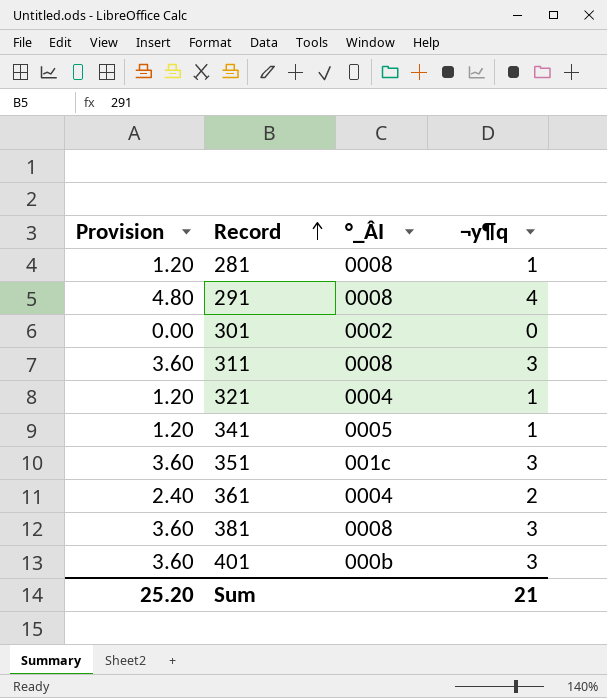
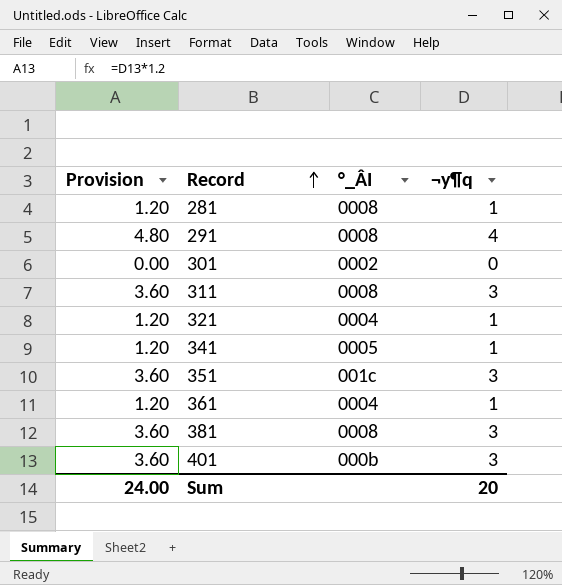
361 | Provision: 2.40 -> 1.20
361 | ¬y¶q: 2 -> 1
Sum | Provision: 25.20 -> 24.00
Sum | ¬y¶q: 21 -> 20

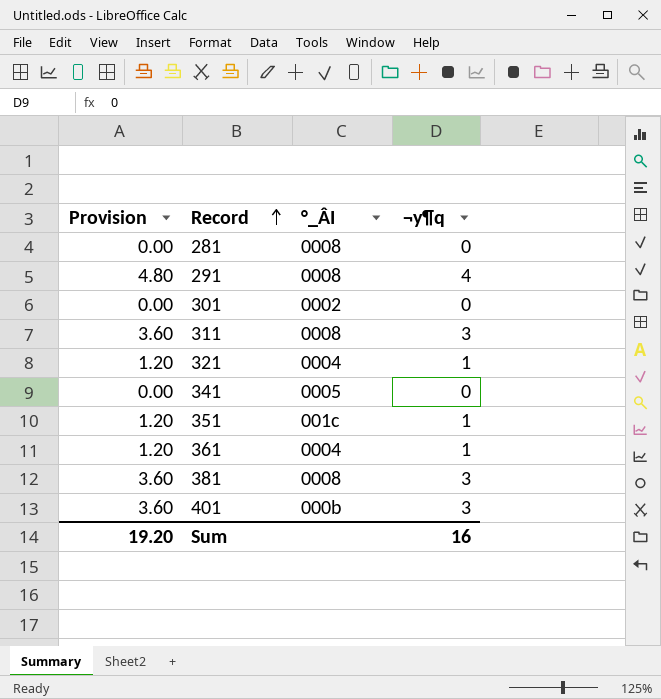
281 | Provision: 1.20 -> 0.00
281 | ¬y¶q: 1 -> 0
341 | Provision: 1.20 -> 0.00
341 | ¬y¶q: 1 -> 0
351 | Provision: 3.60 -> 1.20
351 | ¬y¶q: 3 -> 1
Sum | Provision: 24.00 -> 19.20
Sum | ¬y¶q: 20 -> 16

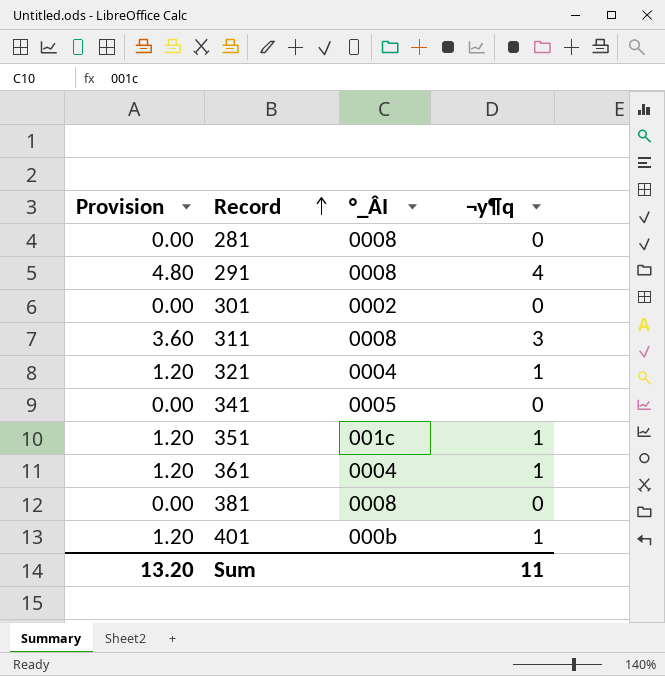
381 | Provision: 3.60 -> 0.00
381 | ¬y¶q: 3 -> 0
401 | Provision: 3.60 -> 1.20
401 | ¬y¶q: 3 -> 1
Sum | Provision: 19.20 -> 13.20
Sum | ¬y¶q: 16 -> 11

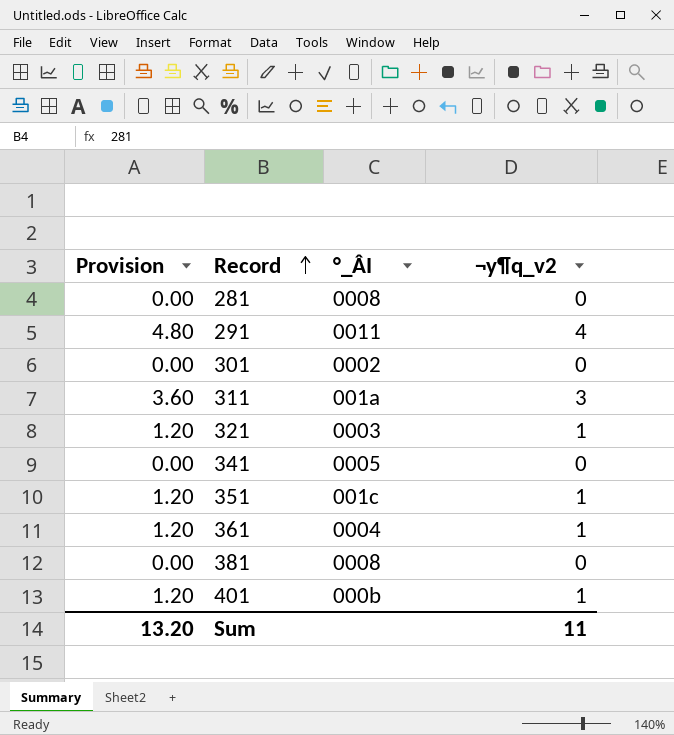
column name: ¬y¶q -> ¬y¶q_v2
291 | °_ÂI: 0008 -> 0011
311 | °_ÂI: 0008 -> 001a
321 | °_ÂI: 0004 -> 0003

